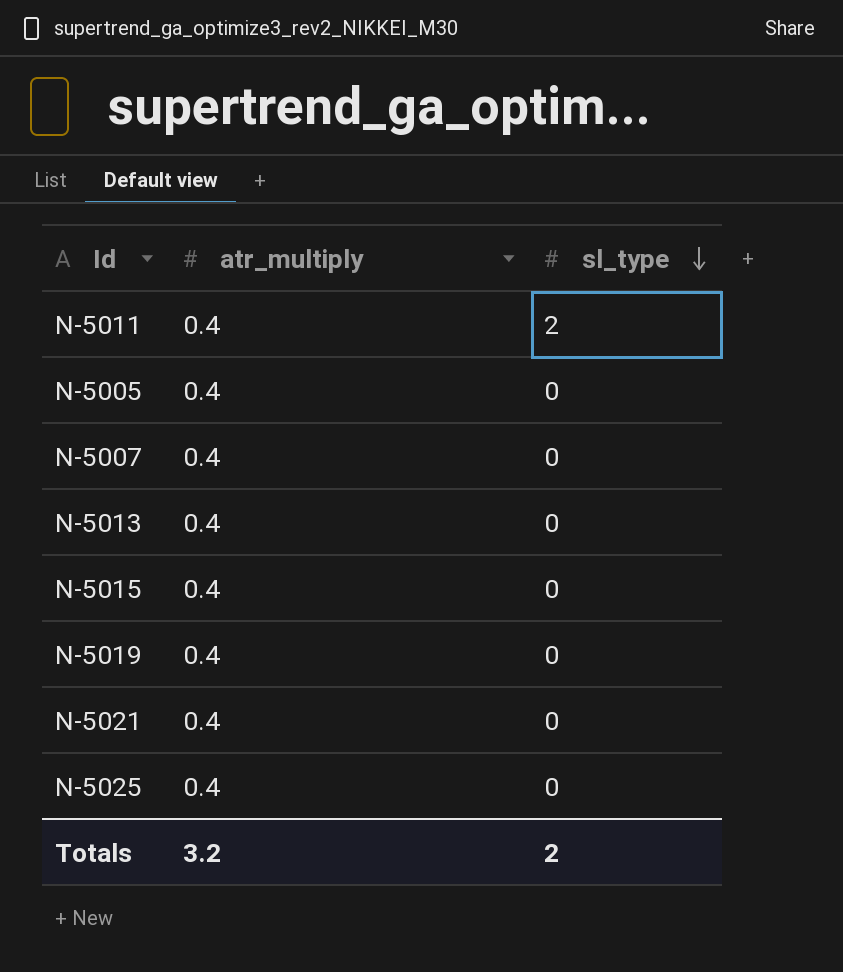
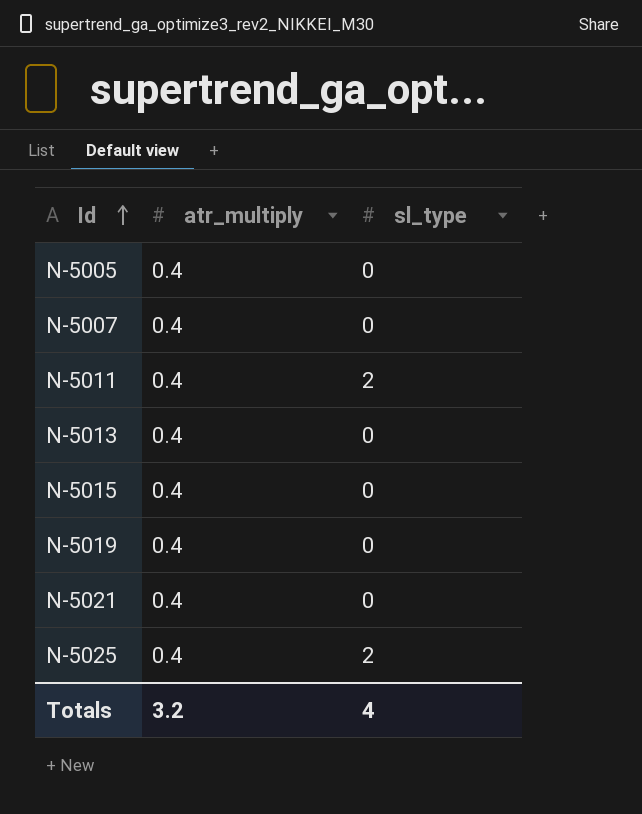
row order: sl_type descending -> Id ascending
N-5025 | sl_type: 0 -> 2
Totals | sl_type: 2 -> 4

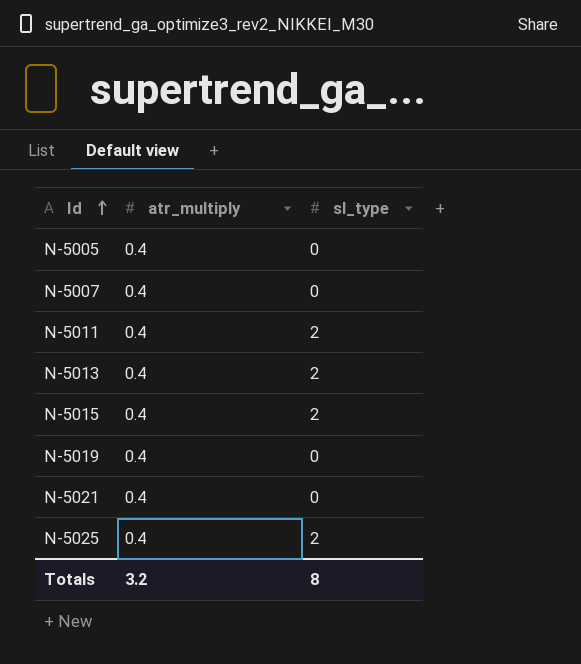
N-5013 | sl_type: 0 -> 2
N-5015 | sl_type: 0 -> 2
Totals | sl_type: 4 -> 8

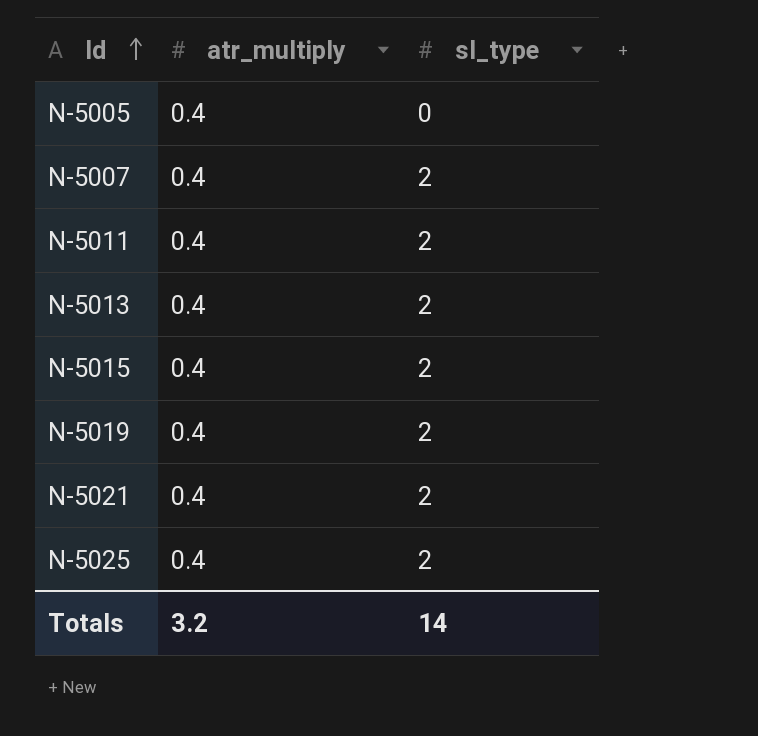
N-5007 | sl_type: 0 -> 2
N-5019 | sl_type: 0 -> 2
N-5021 | sl_type: 0 -> 2
Totals | sl_type: 8 -> 14

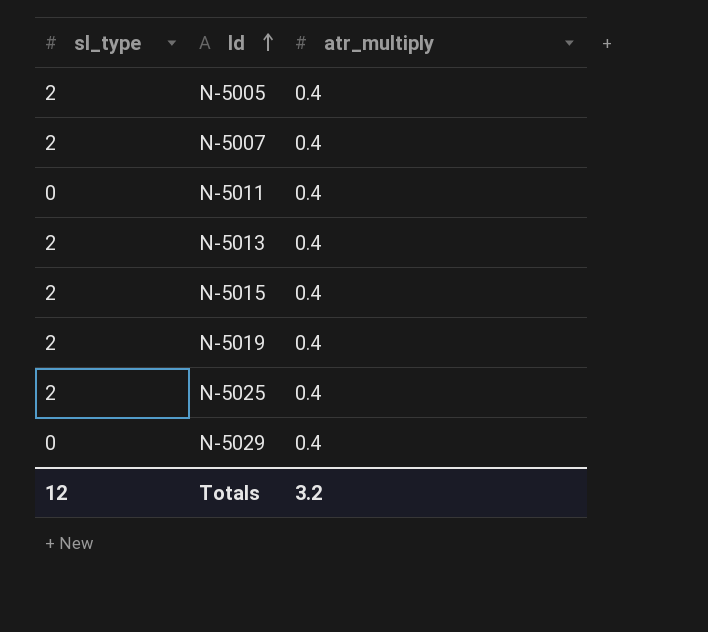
column sl_type | position: 3 -> 1
row N-5021: 0.4 | 2 -> none
N-5005 | sl_type: 0 -> 2
N-5011 | sl_type: 2 -> 0
row N-5029: none -> 0 | 0.4
Totals | sl_type: 14 -> 12

